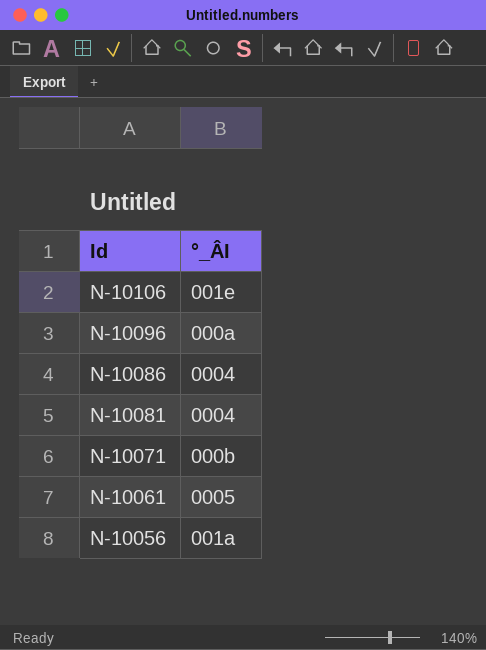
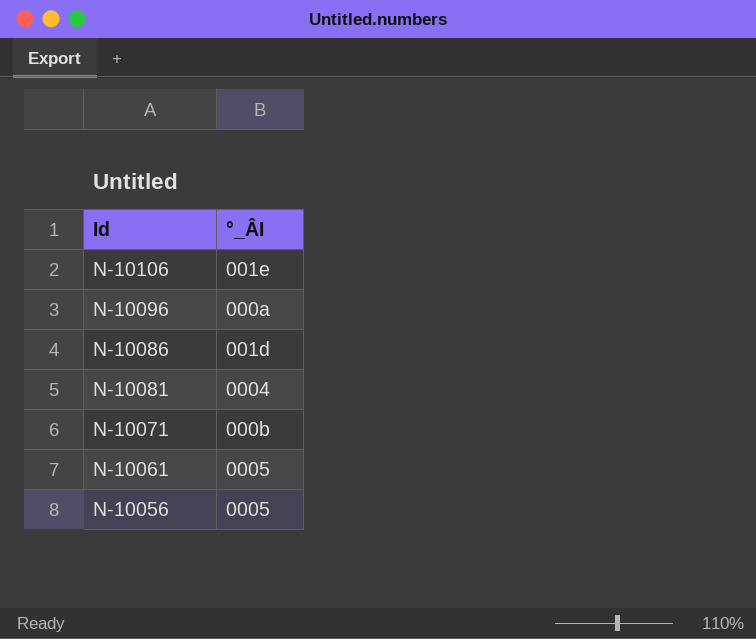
N-10086 | °_ÂI: 0004 -> 001d
N-10056 | °_ÂI: 001a -> 0005

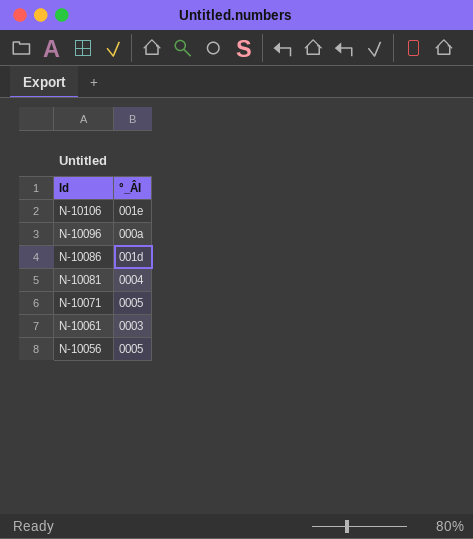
N-10071 | °_ÂI: 000b -> 0005
N-10061 | °_ÂI: 0005 -> 0003

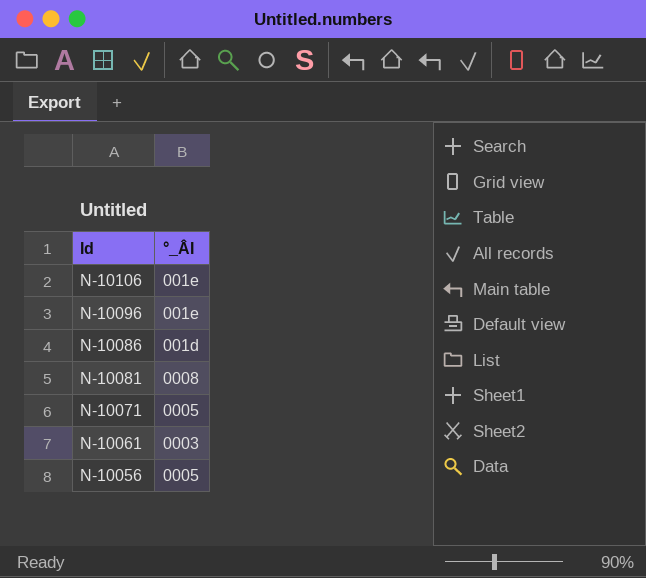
N-10096 | °_ÂI: 000a -> 001e
N-10081 | °_ÂI: 0004 -> 0008

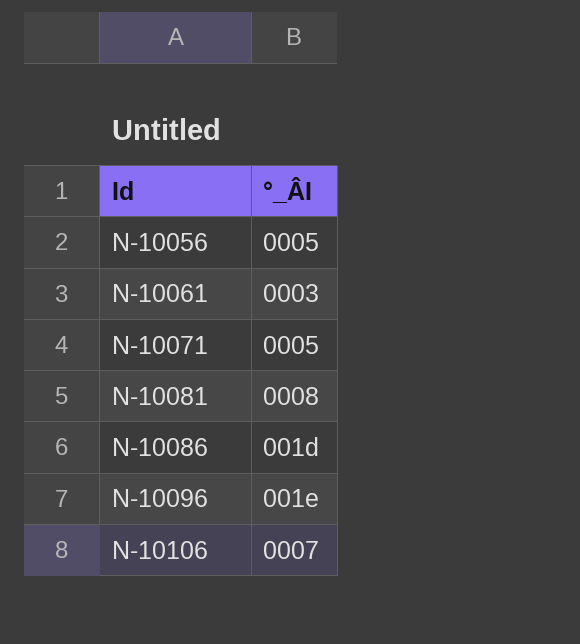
row order: Id descending -> Id ascending
N-10106 | °_ÂI: 001e -> 0007

